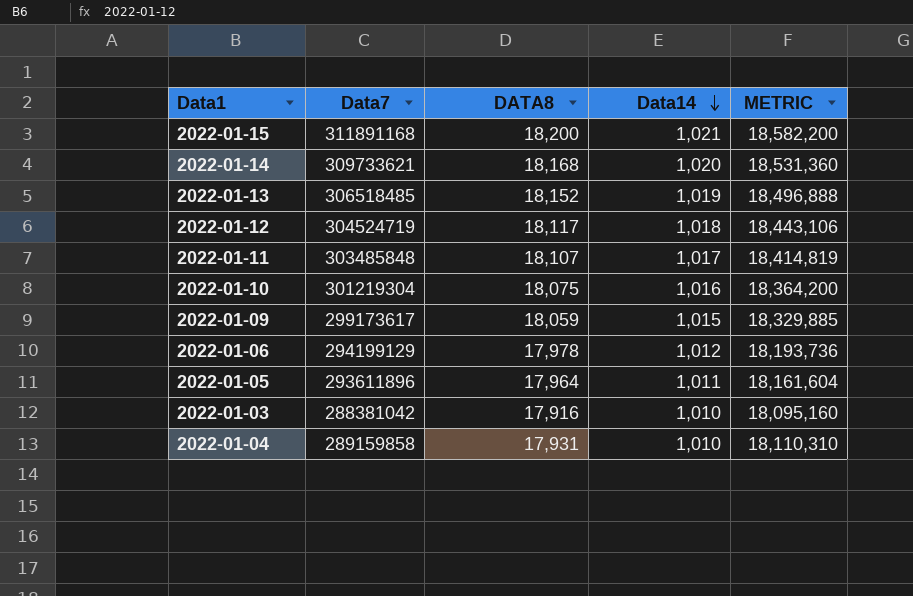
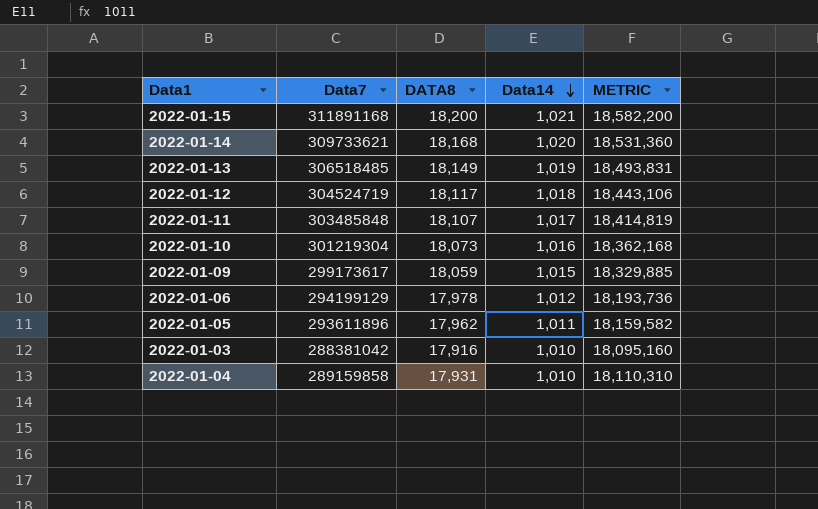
2022-01-13 | DATA8: 18,152 -> 18,149
2022-01-13 | METRIC: 18,496,888 -> 18,493,831
2022-01-10 | DATA8: 18,075 -> 18,073
2022-01-10 | METRIC: 18,364,200 -> 18,362,168
2022-01-05 | DATA8: 17,964 -> 17,962
2022-01-05 | METRIC: 18,161,604 -> 18,159,582

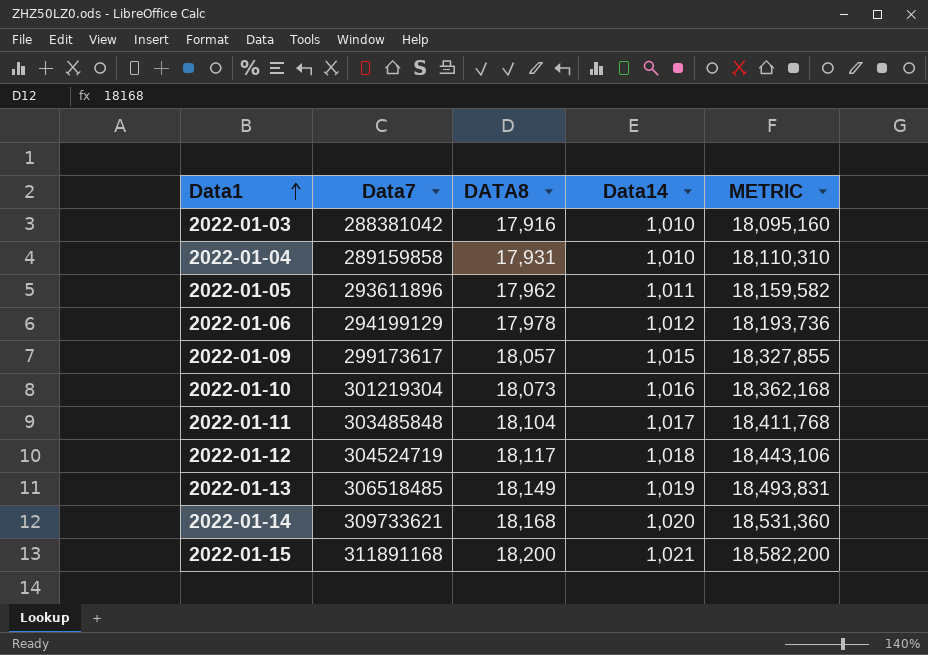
row order: Data14 descending -> Data1 ascending
2022-01-09 | DATA8: 18,059 -> 18,057
2022-01-09 | METRIC: 18,329,885 -> 18,327,855
2022-01-11 | DATA8: 18,107 -> 18,104
2022-01-11 | METRIC: 18,414,819 -> 18,411,768

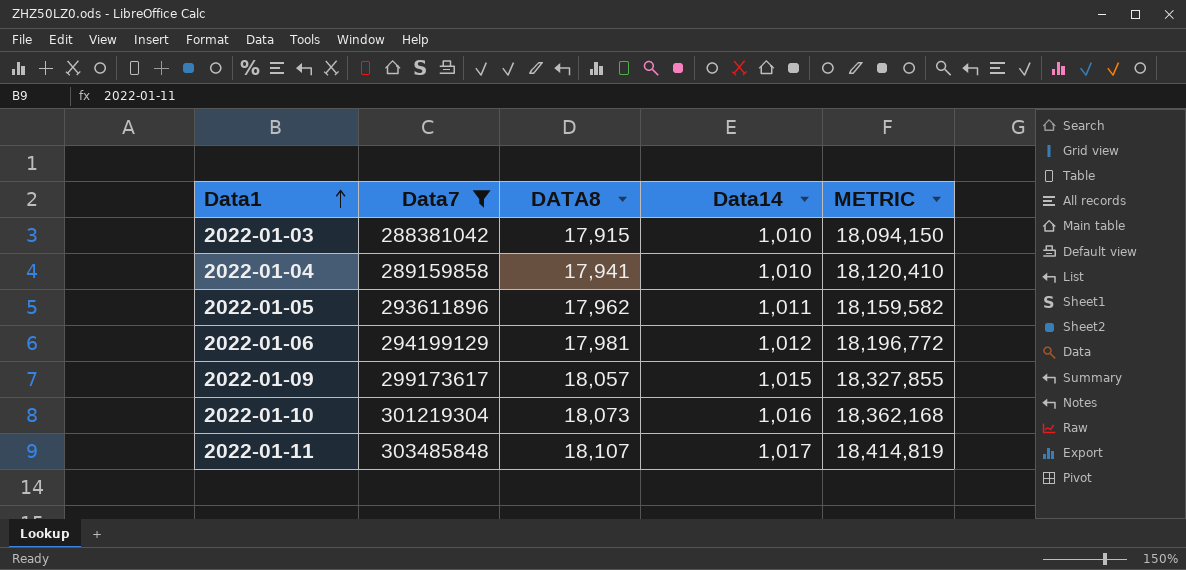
filter: none -> Data7 <= 303485848
2022-01-03 | DATA8: 17,916 -> 17,915
2022-01-03 | METRIC: 18,095,160 -> 18,094,150
2022-01-04 | DATA8: 17,931 -> 17,941
2022-01-04 | METRIC: 18,110,310 -> 18,120,410
2022-01-06 | DATA8: 17,978 -> 17,981
2022-01-06 | METRIC: 18,193,736 -> 18,196,772
2022-01-11 | DATA8: 18,104 -> 18,107
2022-01-11 | METRIC: 18,411,768 -> 18,414,819

